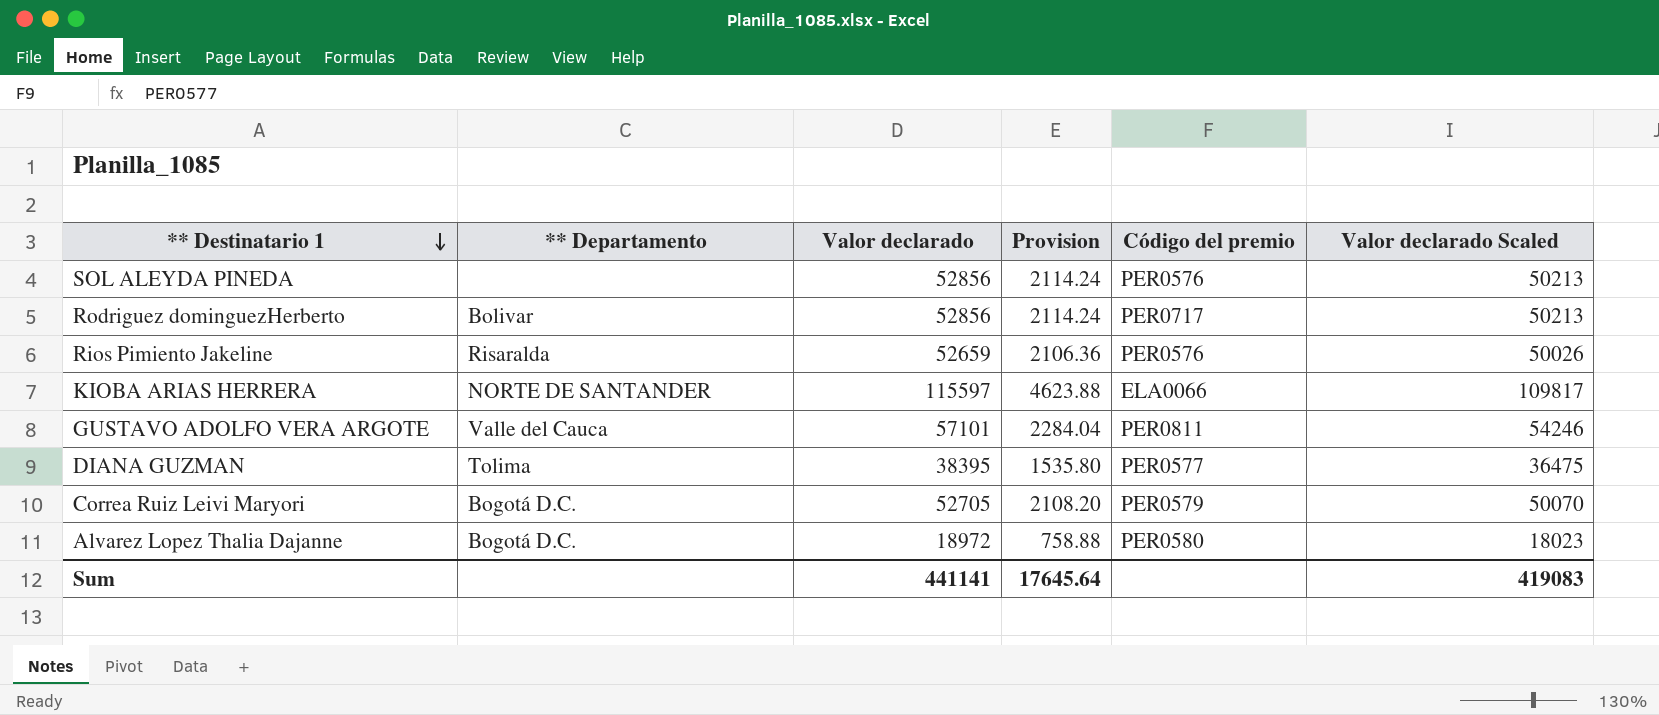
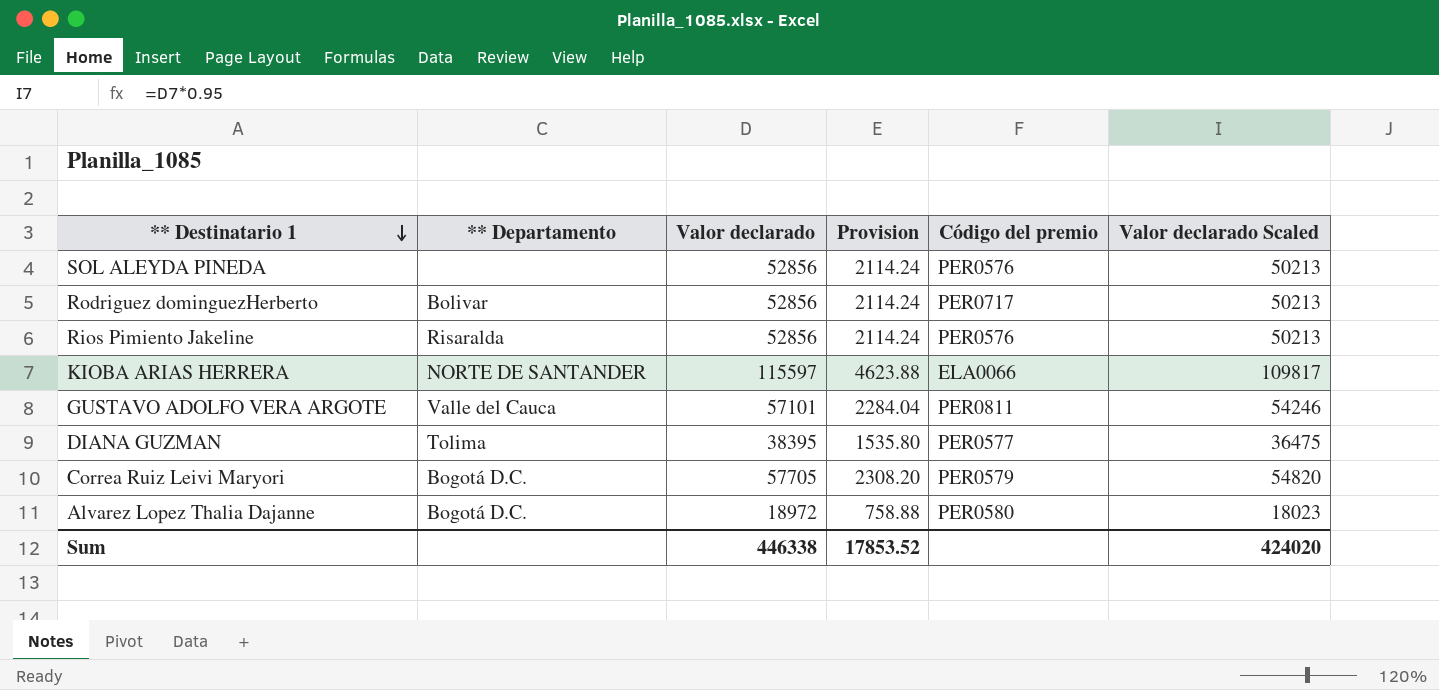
Rios Pimiento Jakeline | Valor declarado: 52659 -> 52856
Rios Pimiento Jakeline | Provision: 2106.36 -> 2114.24
Rios Pimiento Jakeline | Valor declarado Scaled: 50026 -> 50213
Correa Ruiz Leivi Maryori | Valor declarado: 52705 -> 57705
Correa Ruiz Leivi Maryori | Provision: 2108.20 -> 2308.20
Correa Ruiz Leivi Maryori | Valor declarado Scaled: 50070 -> 54820
Sum | Valor declarado: 441141 -> 446338
Sum | Provision: 17645.64 -> 17853.52
Sum | Valor declarado Scaled: 419083 -> 424020

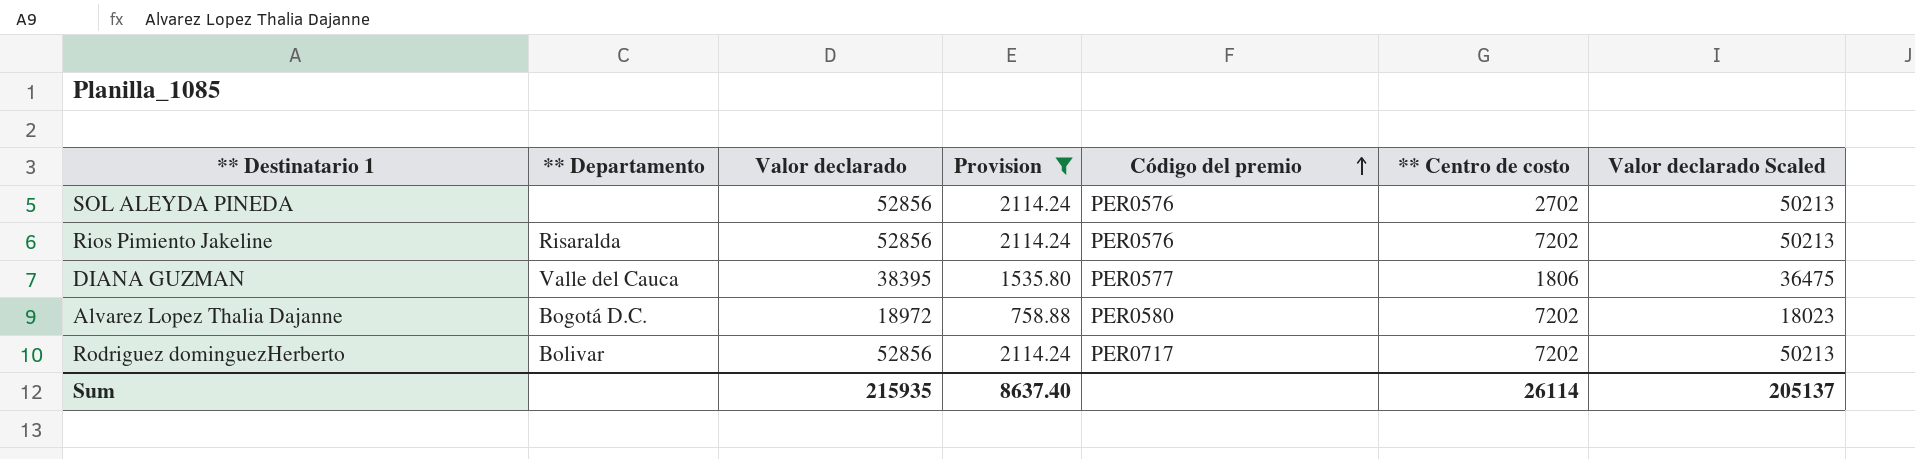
filter: none -> Provision <= 2114.24
row order: ** Destinatario 1 descending -> Código del premio ascending
column ** Centro de costo | position: none -> 6
DIANA GUZMAN | ** Departamento: Tolima -> Valle del Cauca
Sum | Valor declarado: 446338 -> 215935
Sum | Provision: 17853.52 -> 8637.40
Sum | Valor declarado Scaled: 424020 -> 205137

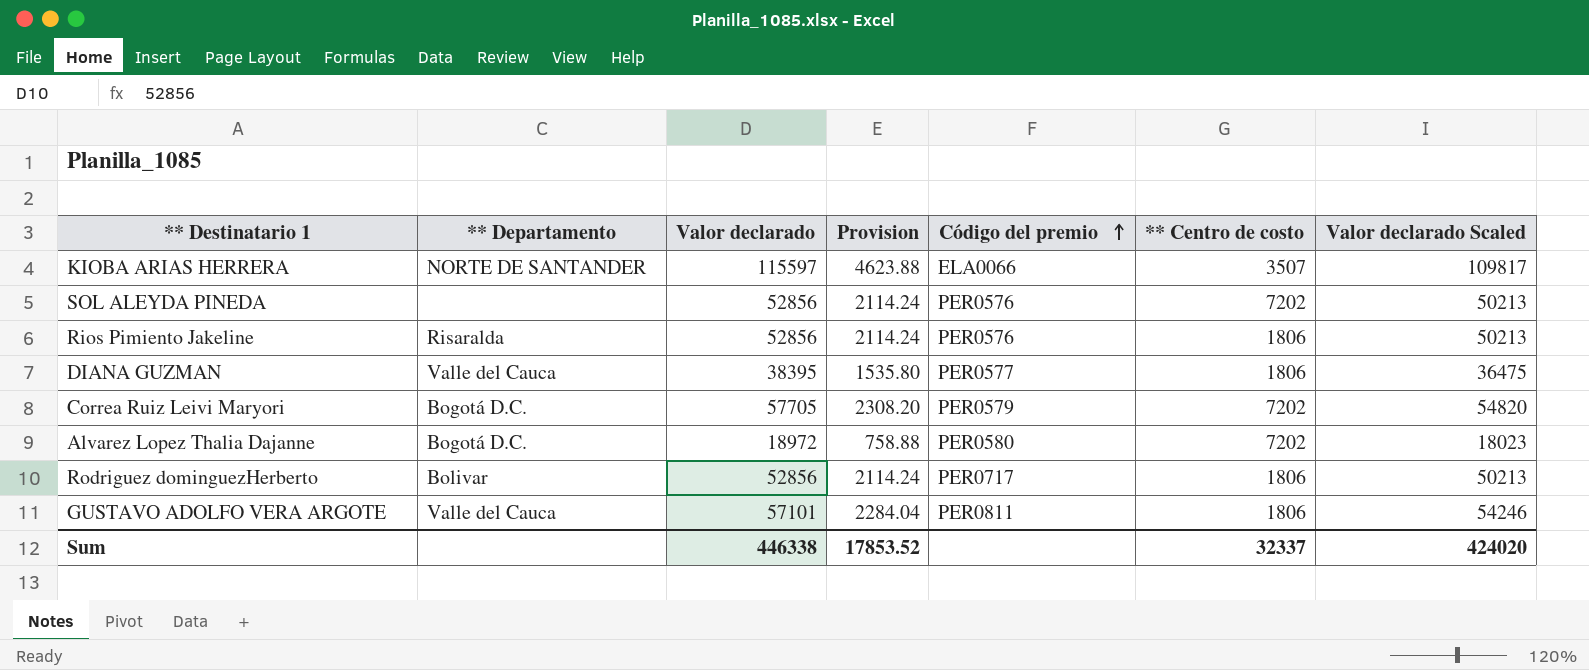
filter: Provision <= 2114.24 -> none
SOL ALEYDA PINEDA | ** Centro de costo: 2702 -> 7202
Rios Pimiento Jakeline | ** Centro de costo: 7202 -> 1806
Rodriguez dominguezHerberto | ** Centro de costo: 7202 -> 1806
Sum | Valor declarado: 215935 -> 446338
Sum | Provision: 8637.40 -> 17853.52
Sum | ** Centro de costo: 26114 -> 32337
Sum | Valor declarado Scaled: 205137 -> 424020

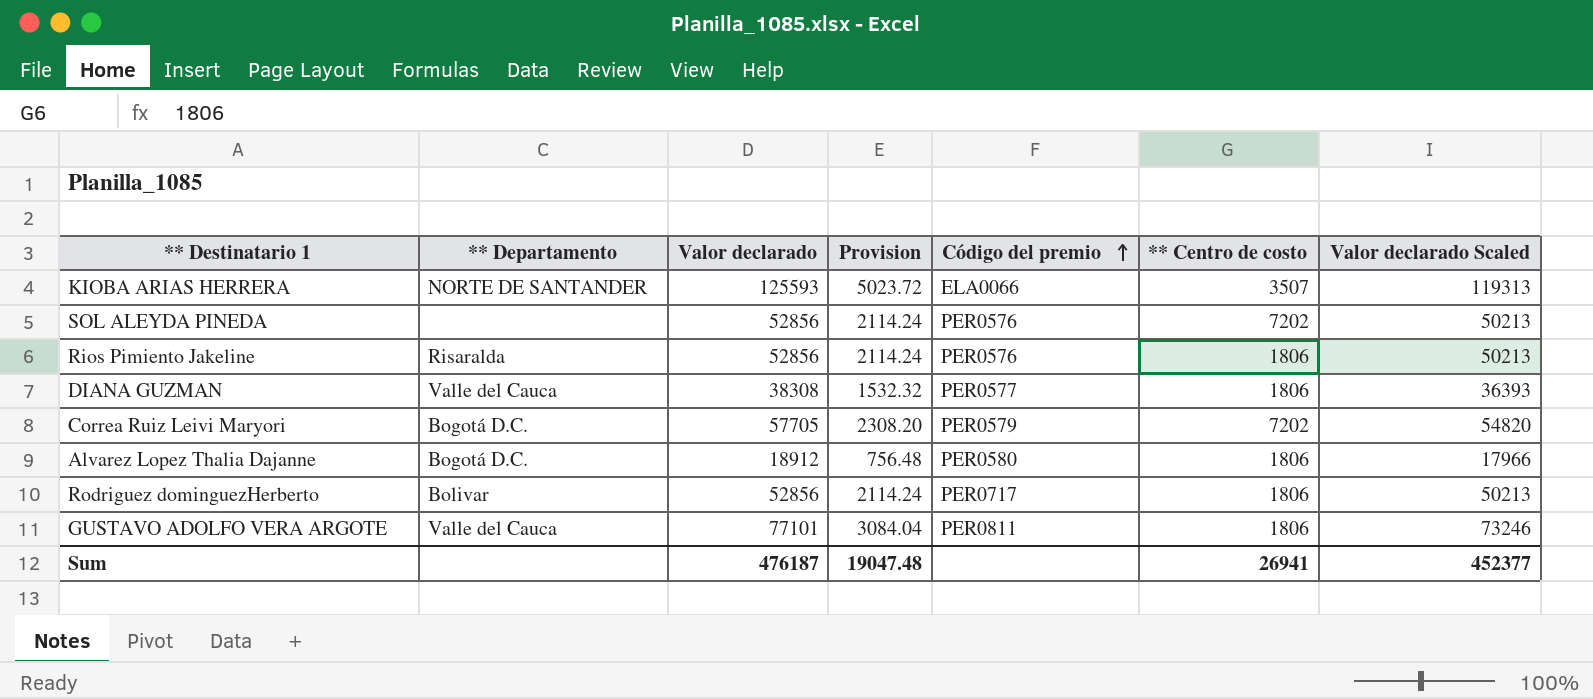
KIOBA ARIAS HERRERA | Valor declarado: 115597 -> 125593
KIOBA ARIAS HERRERA | Provision: 4623.88 -> 5023.72
KIOBA ARIAS HERRERA | Valor declarado Scaled: 109817 -> 119313
DIANA GUZMAN | Valor declarado: 38395 -> 38308
DIANA GUZMAN | Provision: 1535.80 -> 1532.32
DIANA GUZMAN | Valor declarado Scaled: 36475 -> 36393
Alvarez Lopez Thalia Dajanne | Valor declarado: 18972 -> 18912
Alvarez Lopez Thalia Dajanne | Provision: 758.88 -> 756.48
Alvarez Lopez Thalia Dajanne | ** Centro de costo: 7202 -> 1806
Alvarez Lopez Thalia Dajanne | Valor declarado Scaled: 18023 -> 17966
GUSTAVO ADOLFO VERA ARGOTE | Valor declarado: 57101 -> 77101
GUSTAVO ADOLFO VERA ARGOTE | Provision: 2284.04 -> 3084.04
GUSTAVO ADOLFO VERA ARGOTE | Valor declarado Scaled: 54246 -> 73246
Sum | Valor declarado: 446338 -> 476187
Sum | Provision: 17853.52 -> 19047.48
Sum | ** Centro de costo: 32337 -> 26941
Sum | Valor declarado Scaled: 424020 -> 452377

